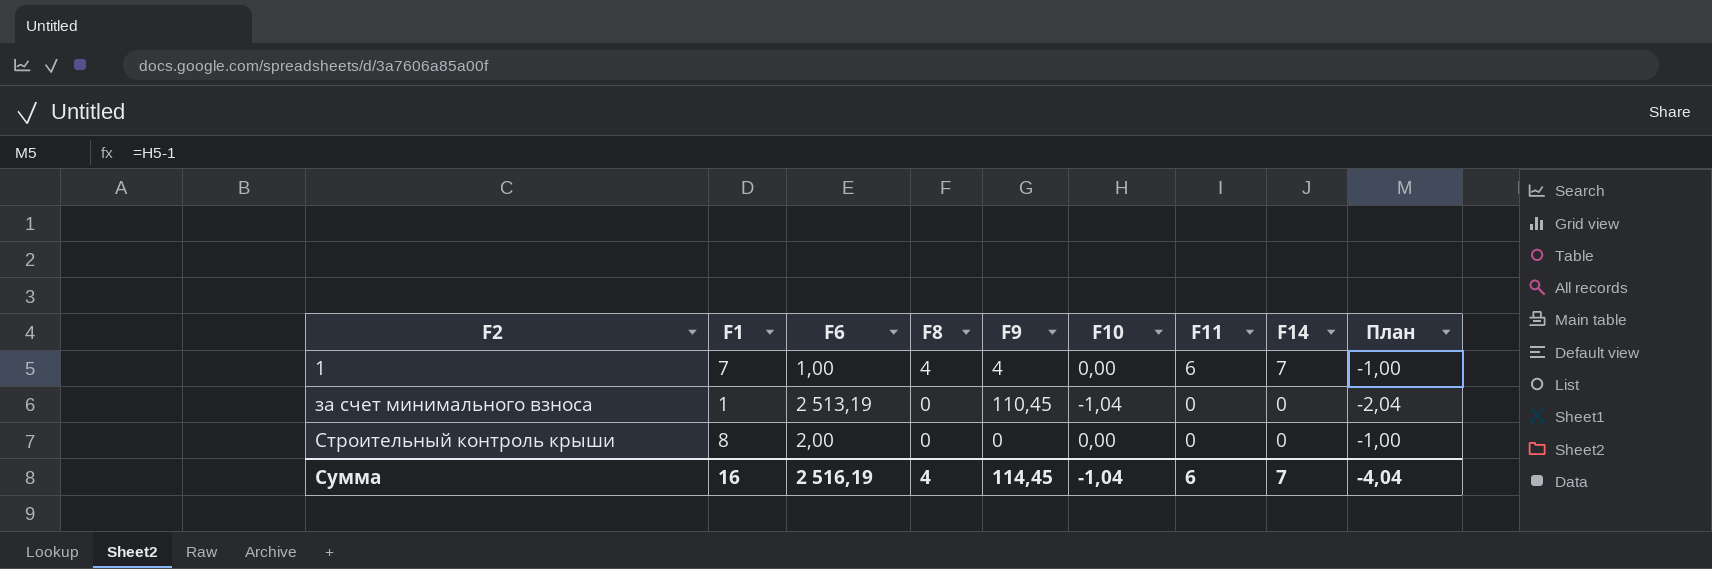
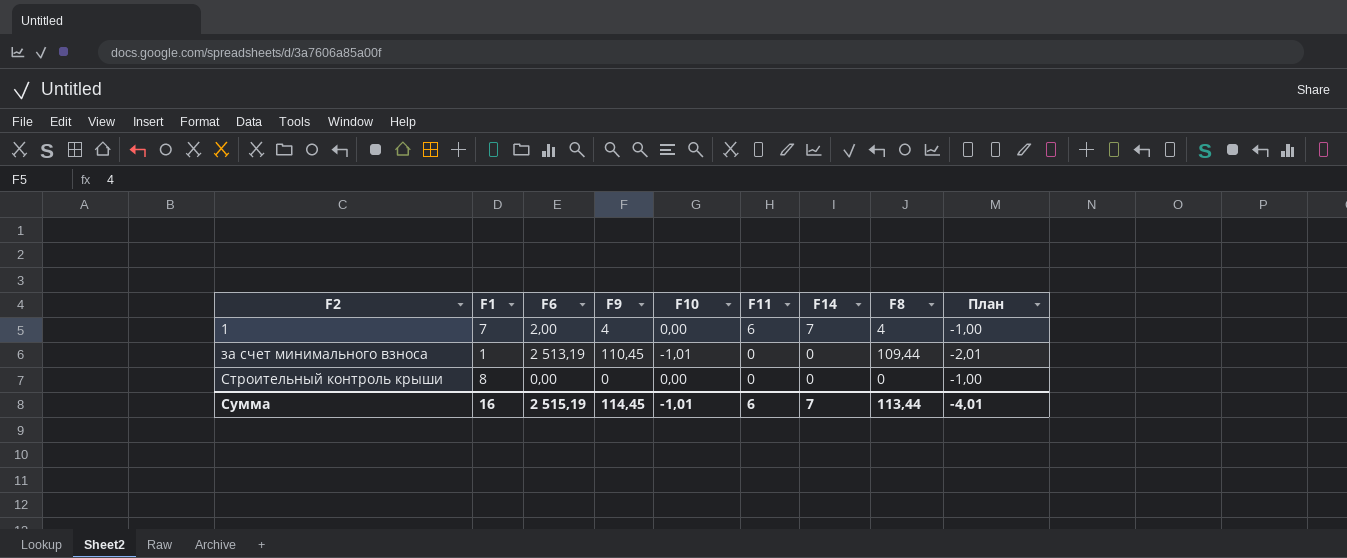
column F8 | position: 4 -> 8
1 | F6: 1,00 -> 2,00
за счет минимального взноса | F10: -1,04 -> -1,01
за счет минимального взноса | F8: 0 -> 109,44
за счет минимального взноса | План: -2,04 -> -2,01
Строительный контроль крыши | F6: 2,00 -> 0,00
Сумма | F6: 2 516,19 -> 2 515,19
Сумма | F10: -1,04 -> -1,01
Сумма | F8: 4 -> 113,44
Сумма | План: -4,04 -> -4,01

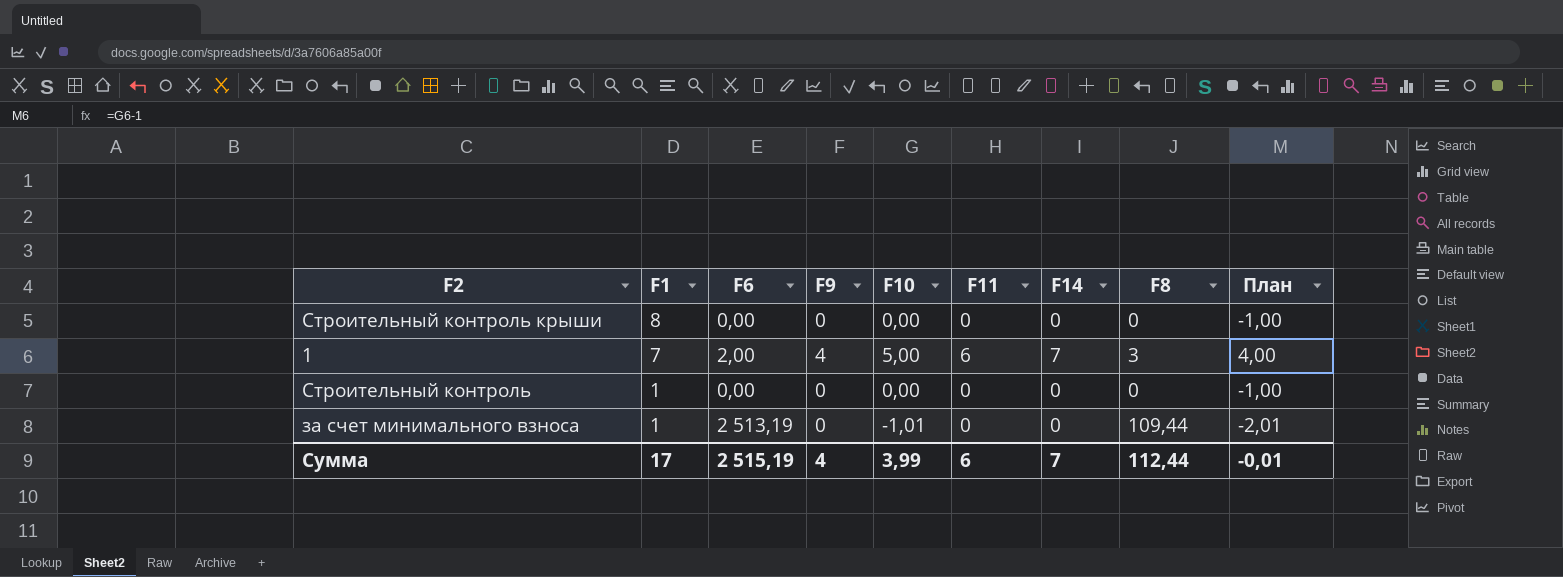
row order: F2 ascending -> F1 descending
1 | F10: 0,00 -> 5,00
1 | F8: 4 -> 3
1 | План: -1,00 -> 4,00
row Строительный контроль: none -> 1 | 0,00 | 0 | 0,00 | 0 | 0 | 0 | -1,00
за счет минимального взноса | F9: 110,45 -> 0
Сумма | F1: 16 -> 17
Сумма | F9: 114,45 -> 4
Сумма | F10: -1,01 -> 3,99
Сумма | F8: 113,44 -> 112,44
Сумма | План: -4,01 -> -0,01

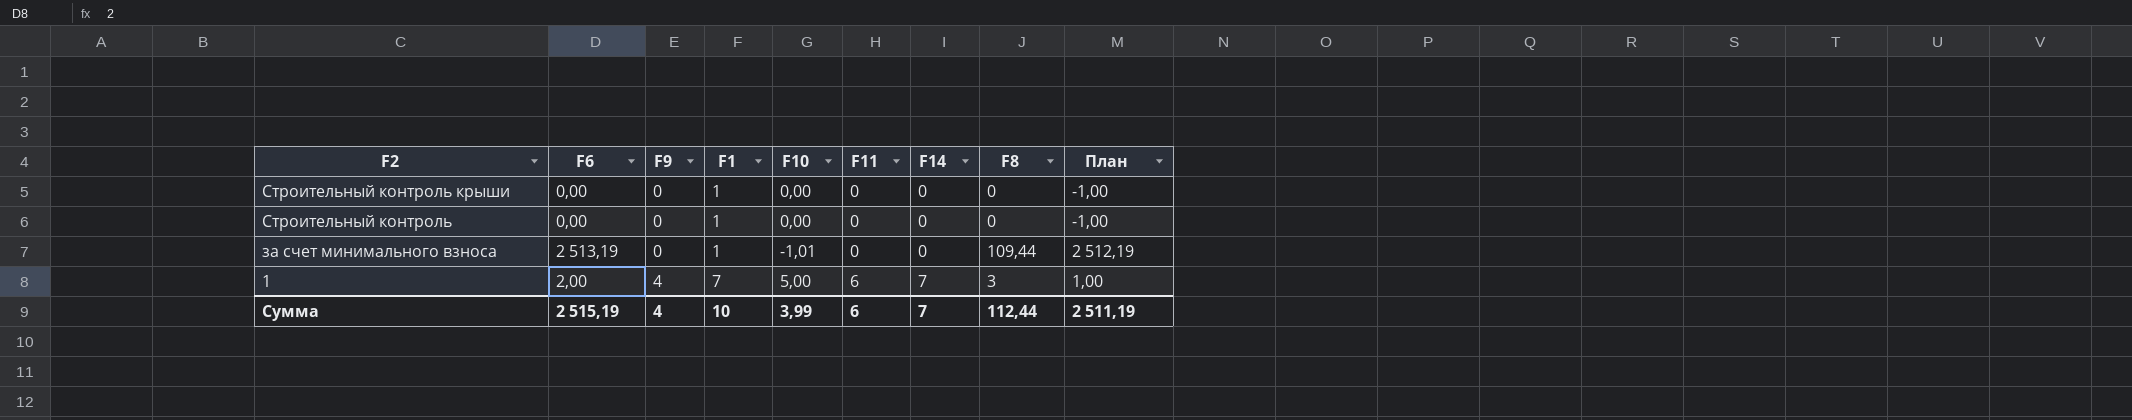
row order: F1 descending -> F2 descending
column F1 | position: 2 -> 4
column План | formula: [F10] - 1 -> [F6] - 1
Строительный контроль крыши | F1: 8 -> 1
Сумма | F1: 17 -> 10
Сумма | План: -0,01 -> 2 511,19

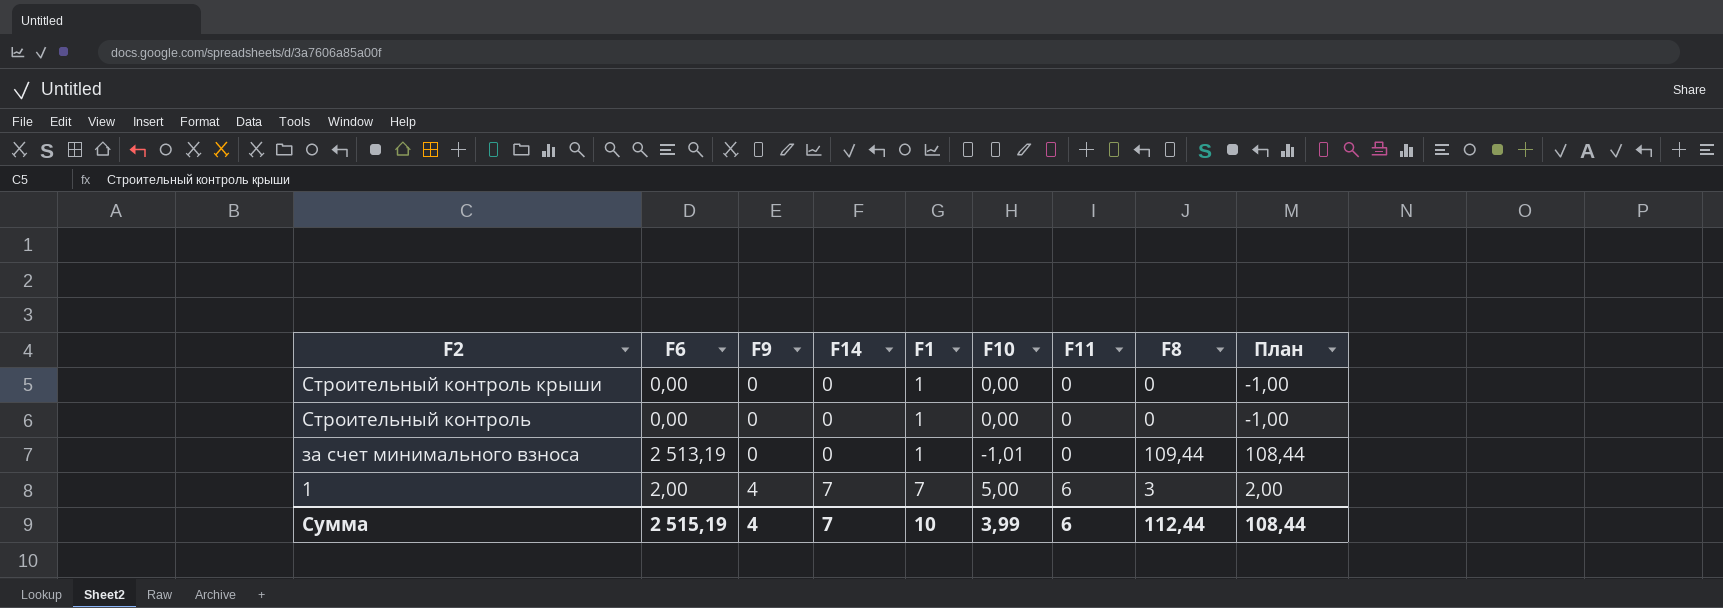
column F14 | position: 7 -> 4
column План | formula: [F6] - 1 -> [F8] - 1
Сумма | План: 2 511,19 -> 108,44

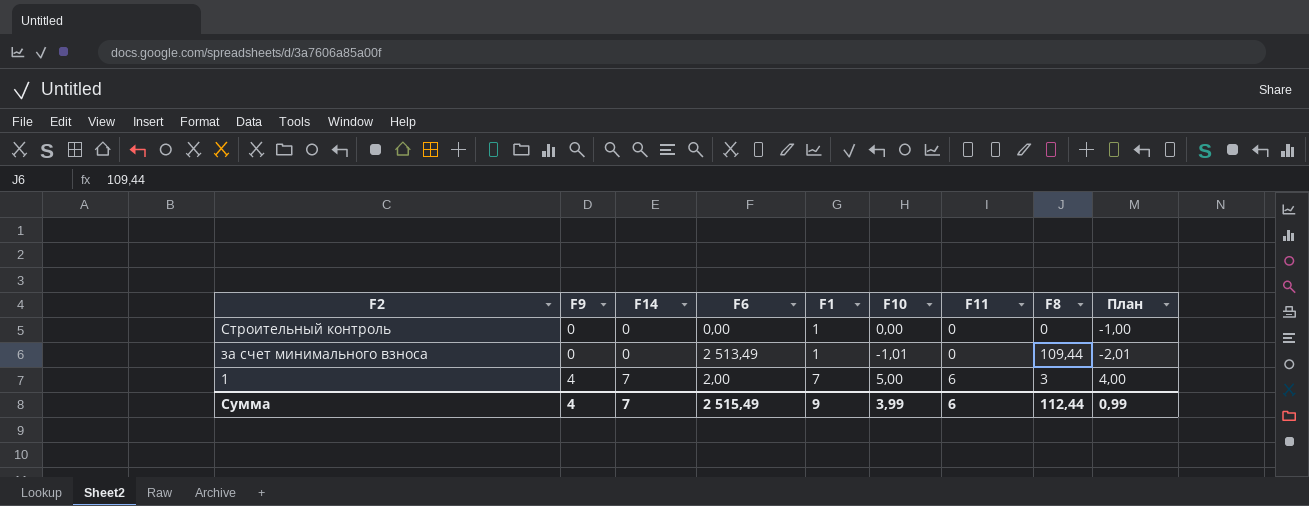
column F6 | position: 2 -> 4
column План | formula: [F8] - 1 -> [F10] - 1
row Строительный контроль крыши: 0,00 | 0 | 0 | 1 | 0,00 | 0 | 0 | -1,00 -> none
за счет минимального взноса | F6: 2 513,19 -> 2 513,49
Сумма | F6: 2 515,19 -> 2 515,49
Сумма | F1: 10 -> 9
Сумма | План: 108,44 -> 0,99

